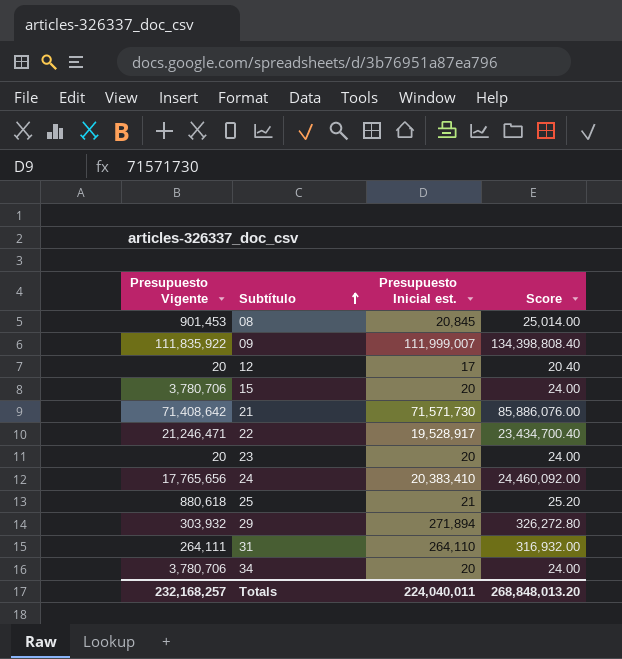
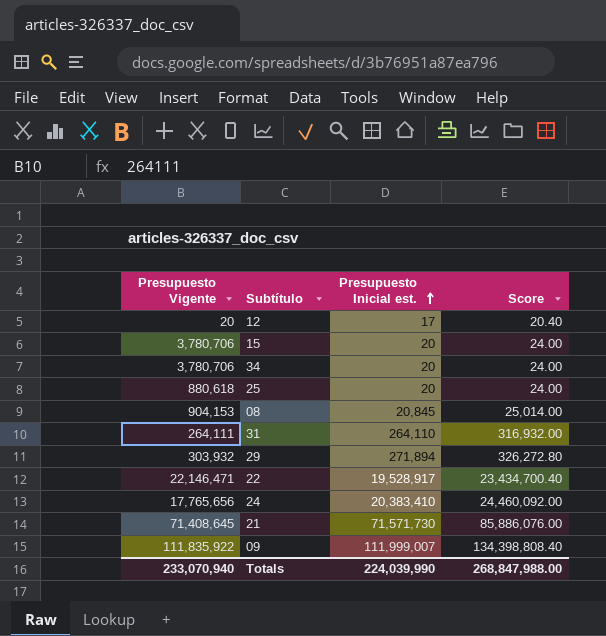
row order: Subtítulo ascending -> Presupuesto Inicial est. ascending
row 23: 20 | 20 | 24.00 -> none
25 | Presupuesto Inicial est.: 21 -> 20
25 | Score: 25.20 -> 24.00
08 | Presupuesto Vigente: 901,453 -> 904,153
22 | Presupuesto Vigente: 21,246,471 -> 22,146,471
21 | Presupuesto Vigente: 71,408,642 -> 71,408,645
Totals | Presupuesto Vigente: 232,168,257 -> 233,070,940
Totals | Presupuesto Inicial est.: 224,040,011 -> 224,039,990
Totals | Score: 268,848,013.20 -> 268,847,988.00

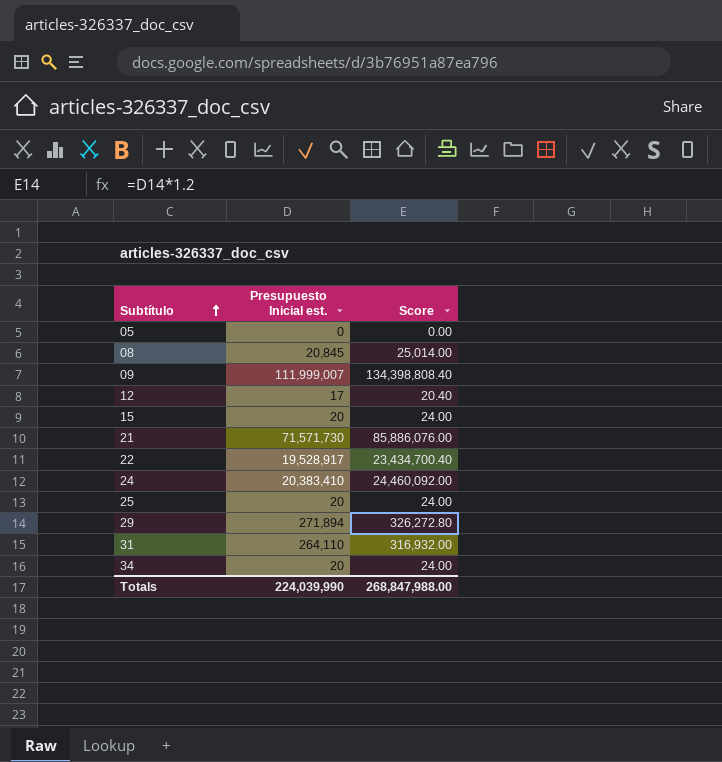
row order: Presupuesto Inicial est. ascending -> Subtítulo ascending
column Presupuesto Vigente | position: 1 -> none
row 05: none -> 0 | 0.00

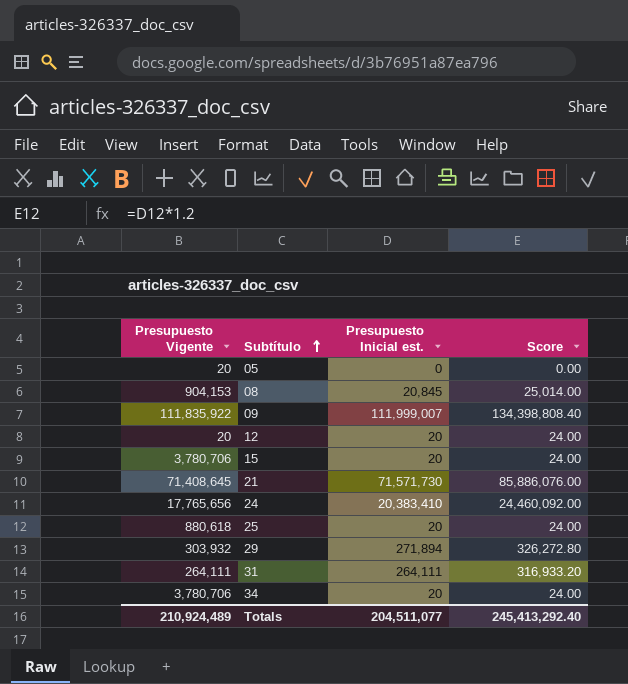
column Presupuesto Vigente | position: none -> 1
row 22: 19,528,917 | 23,434,700.40 -> none
12 | Presupuesto Inicial est.: 17 -> 20
12 | Score: 20.40 -> 24.00
31 | Presupuesto Inicial est.: 264,110 -> 264,111
31 | Score: 316,932.00 -> 316,933.20
Totals | Presupuesto Inicial est.: 224,039,990 -> 204,511,077
Totals | Score: 268,847,988.00 -> 245,413,292.40

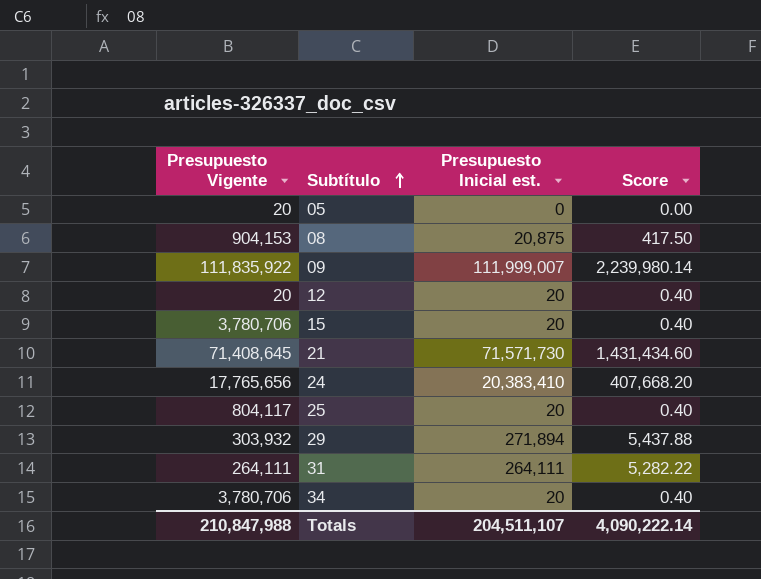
column Score | formula: [Presupuesto Inicial est.] * 1.2 -> [Presupuesto Inicial est.] * 0.02
08 | Presupuesto Inicial est.: 20,845 -> 20,875
25 | Presupuesto Vigente: 880,618 -> 804,117
Totals | Presupuesto Vigente: 210,924,489 -> 210,847,988
Totals | Presupuesto Inicial est.: 204,511,077 -> 204,511,107
Totals | Score: 245,413,292.40 -> 4,090,222.14

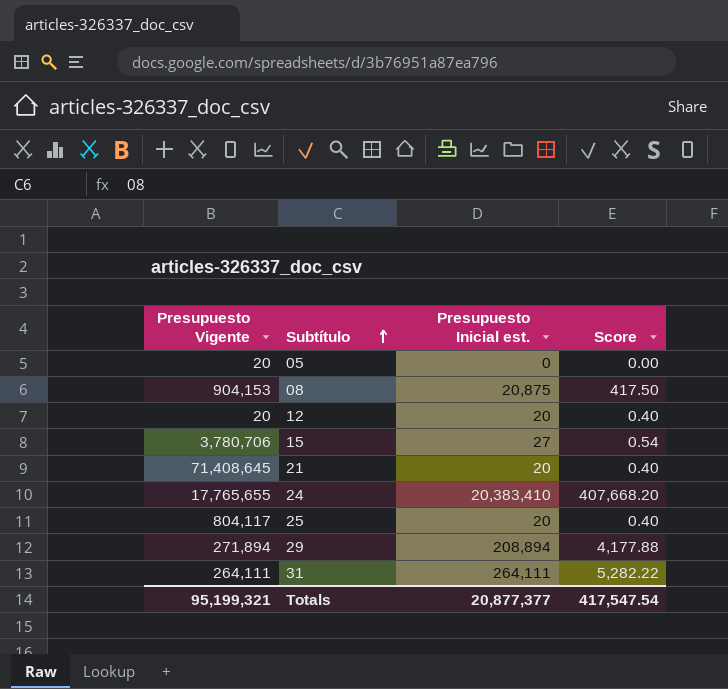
row 09: 111,835,922 | 111,999,007 | 2,239,980.14 -> none
row 34: 3,780,706 | 20 | 0.40 -> none
15 | Presupuesto Inicial est.: 20 -> 27
15 | Score: 0.40 -> 0.54
21 | Presupuesto Inicial est.: 71,571,730 -> 20
21 | Score: 1,431,434.60 -> 0.40
24 | Presupuesto Vigente: 17,765,656 -> 17,765,655
29 | Presupuesto Vigente: 303,932 -> 271,894
29 | Presupuesto Inicial est.: 271,894 -> 208,894
29 | Score: 5,437.88 -> 4,177.88
Totals | Presupuesto Vigente: 210,847,988 -> 95,199,321
Totals | Presupuesto Inicial est.: 204,511,107 -> 20,877,377
Totals | Score: 4,090,222.14 -> 417,547.54

